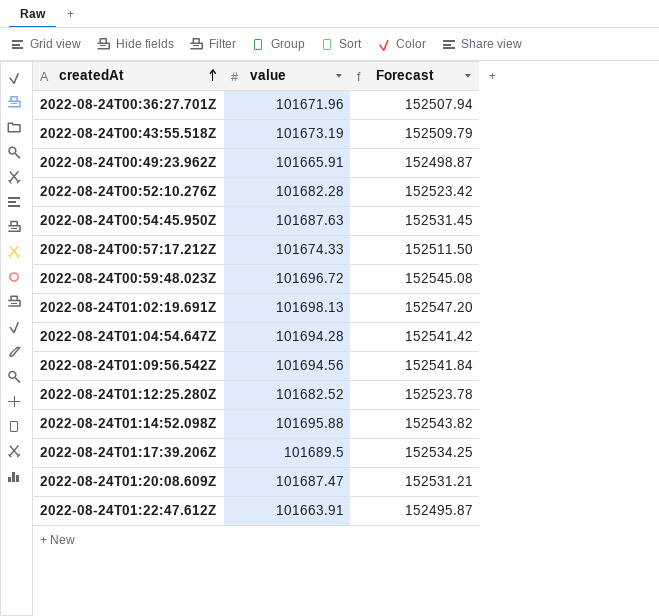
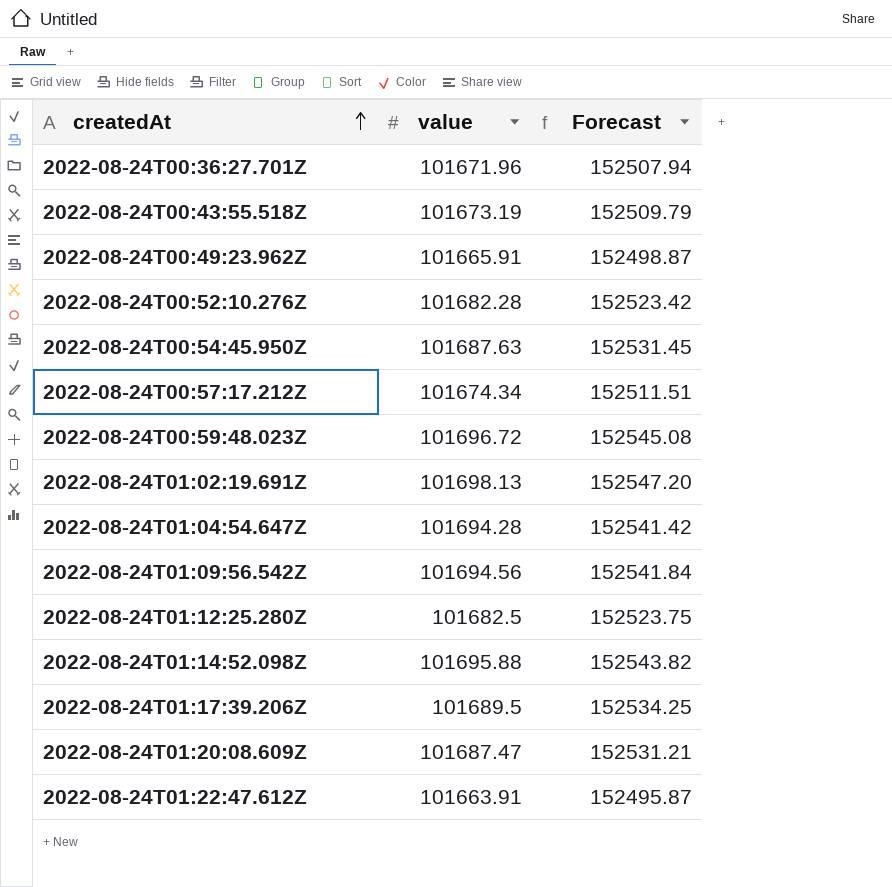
2022-08-24T00:57:17.212Z | value: 101674.33 -> 101674.34
2022-08-24T00:57:17.212Z | Forecast: 152511.50 -> 152511.51
2022-08-24T01:12:25.280Z | value: 101682.52 -> 101682.5
2022-08-24T01:12:25.280Z | Forecast: 152523.78 -> 152523.75

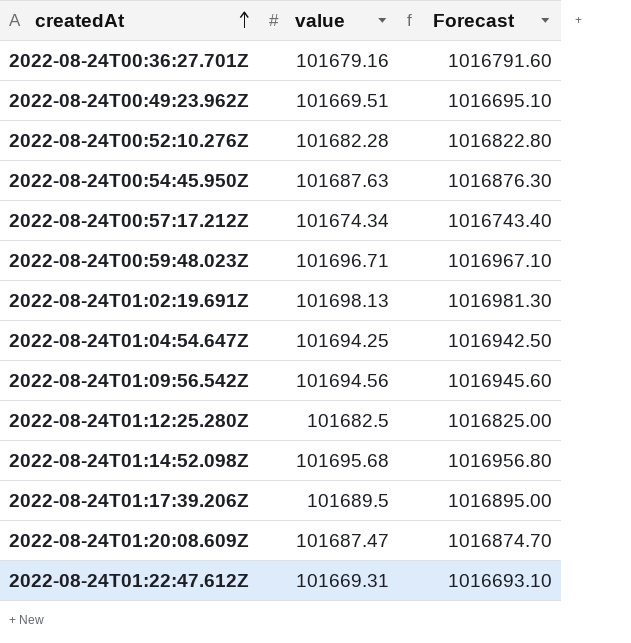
column Forecast | formula: [value] * 1.5 -> [value] * 10
row 2022-08-24T00:43:55.518Z: 101673.19 | 152509.79 -> none
2022-08-24T00:36:27.701Z | value: 101671.96 -> 101679.16
2022-08-24T00:49:23.962Z | value: 101665.91 -> 101669.51
2022-08-24T00:59:48.023Z | value: 101696.72 -> 101696.71
2022-08-24T01:04:54.647Z | value: 101694.28 -> 101694.25
2022-08-24T01:14:52.098Z | value: 101695.88 -> 101695.68
2022-08-24T01:22:47.612Z | value: 101663.91 -> 101669.31

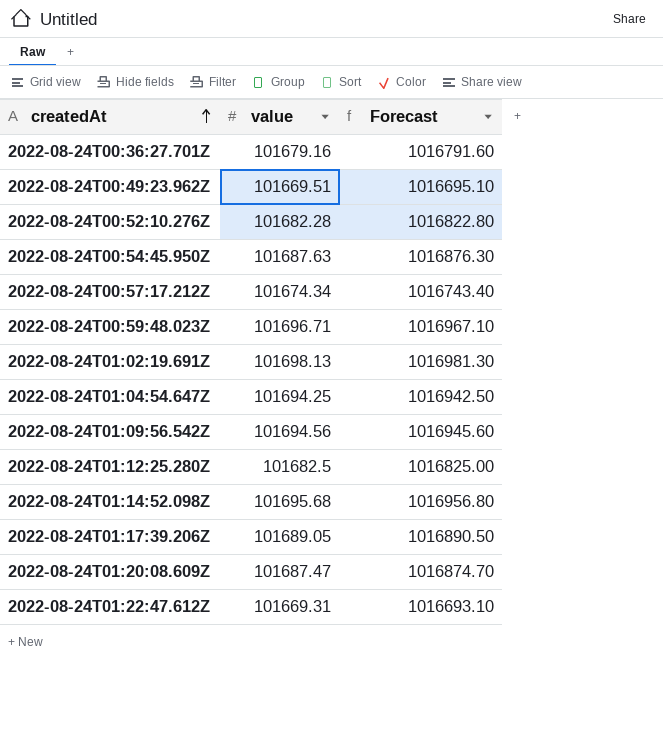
2022-08-24T01:17:39.206Z | value: 101689.5 -> 101689.05
2022-08-24T01:17:39.206Z | Forecast: 1016895.00 -> 1016890.50

